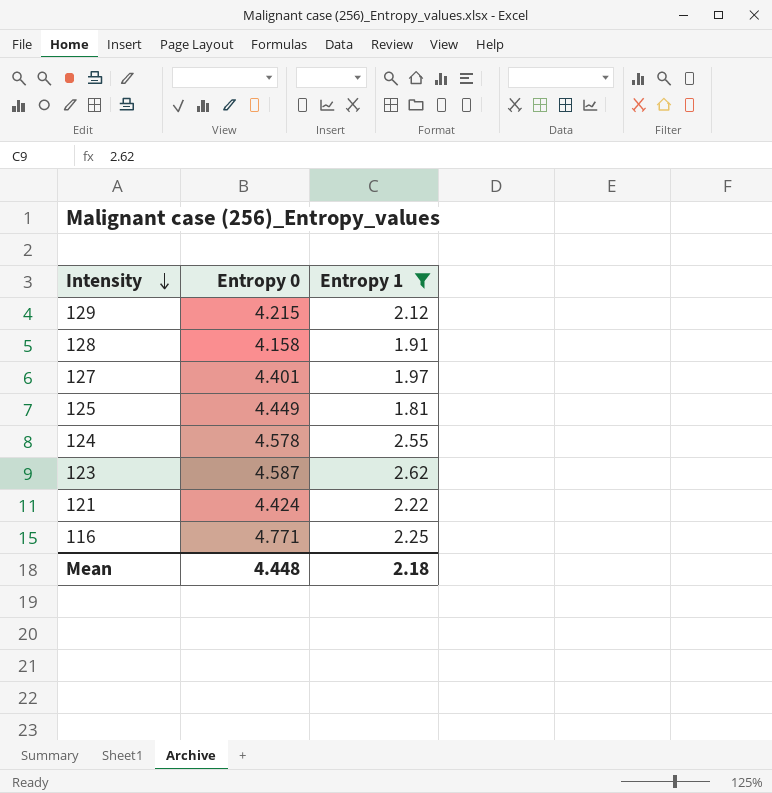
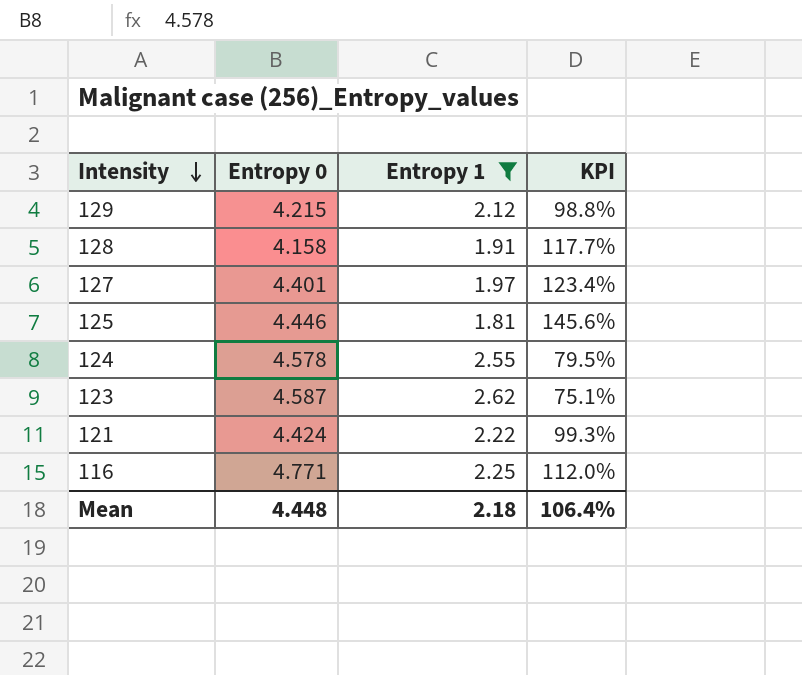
column KPI | formula: none -> ([Entropy 0] - [Entropy 1]) / [Entropy 1]
125 | Entropy 0: 4.449 -> 4.446

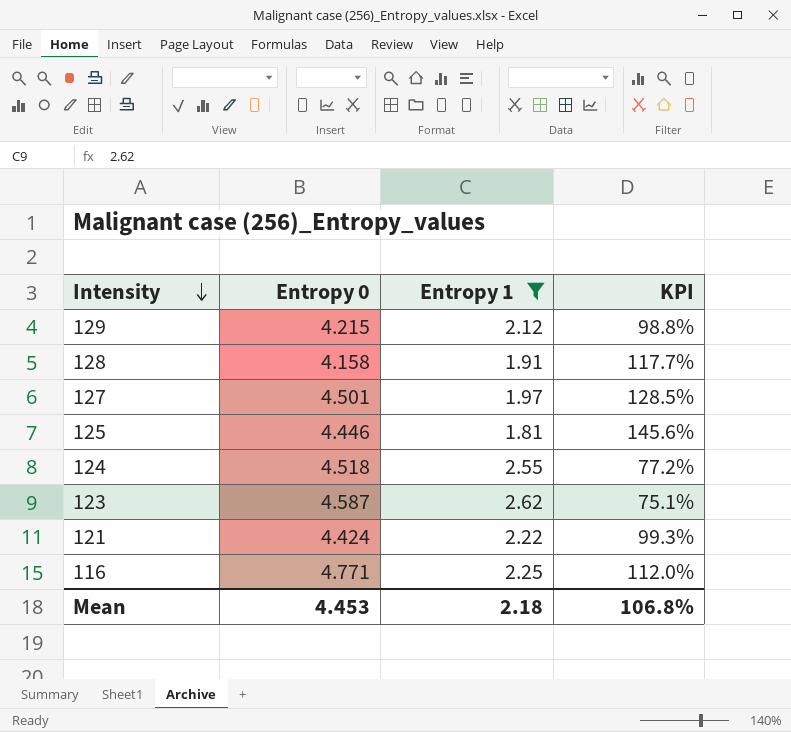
127 | Entropy 0: 4.401 -> 4.501
127 | KPI: 123.4% -> 128.5%
124 | Entropy 0: 4.578 -> 4.518
124 | KPI: 79.5% -> 77.2%
Mean | Entropy 0: 4.448 -> 4.453
Mean | KPI: 106.4% -> 106.8%

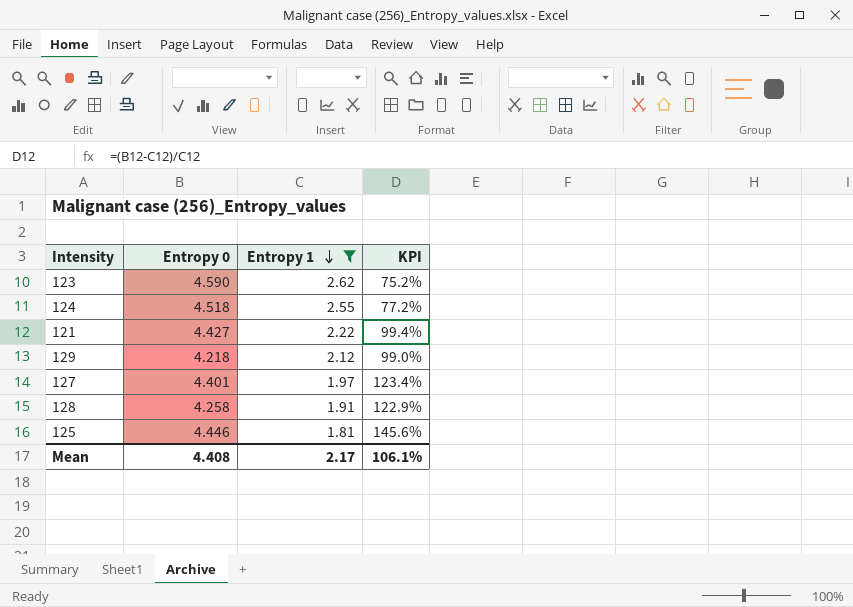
row order: Intensity descending -> Entropy 1 descending
row 116: 4.771 | 2.25 | 112.0% -> none
123 | Entropy 0: 4.587 -> 4.590
123 | KPI: 75.1% -> 75.2%
121 | Entropy 0: 4.424 -> 4.427
121 | KPI: 99.3% -> 99.4%
129 | Entropy 0: 4.215 -> 4.218
129 | KPI: 98.8% -> 99.0%
127 | Entropy 0: 4.501 -> 4.401
127 | KPI: 128.5% -> 123.4%
128 | Entropy 0: 4.158 -> 4.258
128 | KPI: 117.7% -> 122.9%
Mean | Entropy 0: 4.453 -> 4.408
Mean | Entropy 1: 2.18 -> 2.17
Mean | KPI: 106.8% -> 106.1%

